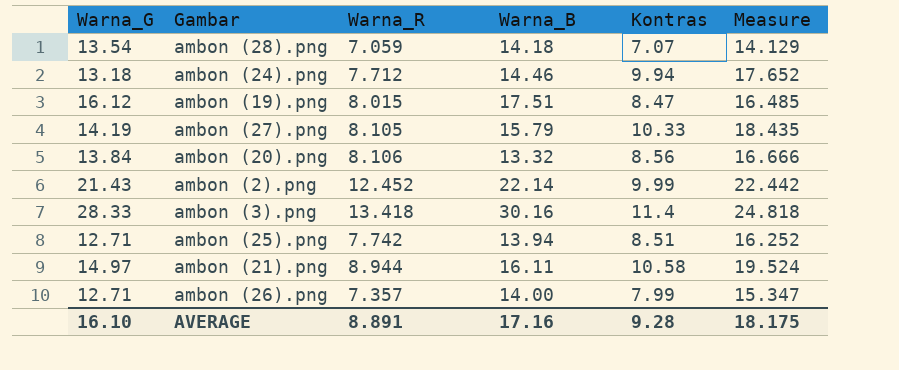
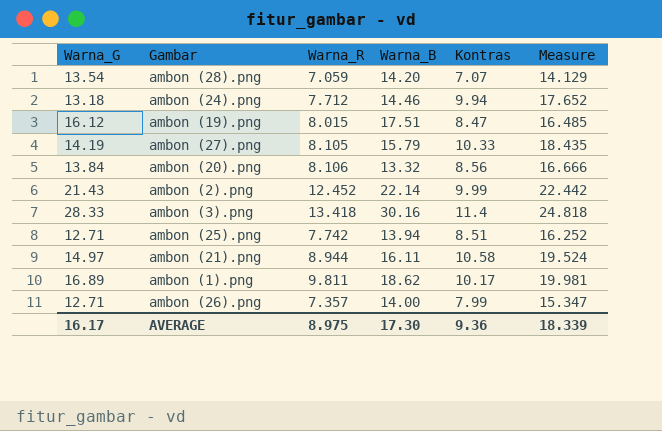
ambon (28).png | Warna_B: 14.18 -> 14.20
row ambon (1).png: none -> 16.89 | 9.811 | 18.62 | 10.17 | 19.981
AVERAGE | Warna_G: 16.10 -> 16.17
AVERAGE | Warna_R: 8.891 -> 8.975
AVERAGE | Warna_B: 17.16 -> 17.30
AVERAGE | Kontras: 9.28 -> 9.36
AVERAGE | Measure: 18.175 -> 18.339

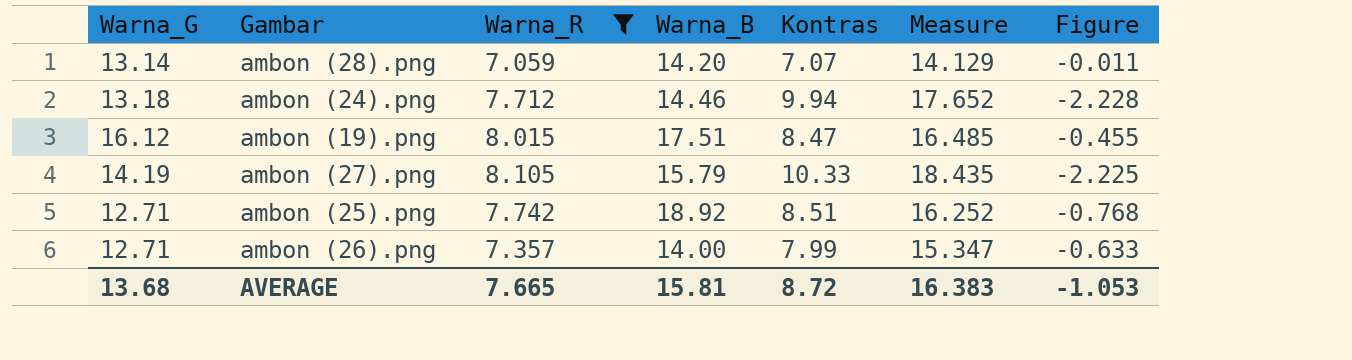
filter: none -> Warna_R <= 8.105
column Figure | formula: none -> [Warna_R] - [Kontras]
ambon (28).png | Warna_G: 13.54 -> 13.14
ambon (25).png | Warna_B: 13.94 -> 18.92
AVERAGE | Warna_G: 16.17 -> 13.68
AVERAGE | Warna_R: 8.975 -> 7.665
AVERAGE | Warna_B: 17.30 -> 15.81
AVERAGE | Kontras: 9.36 -> 8.72
AVERAGE | Measure: 18.339 -> 16.383

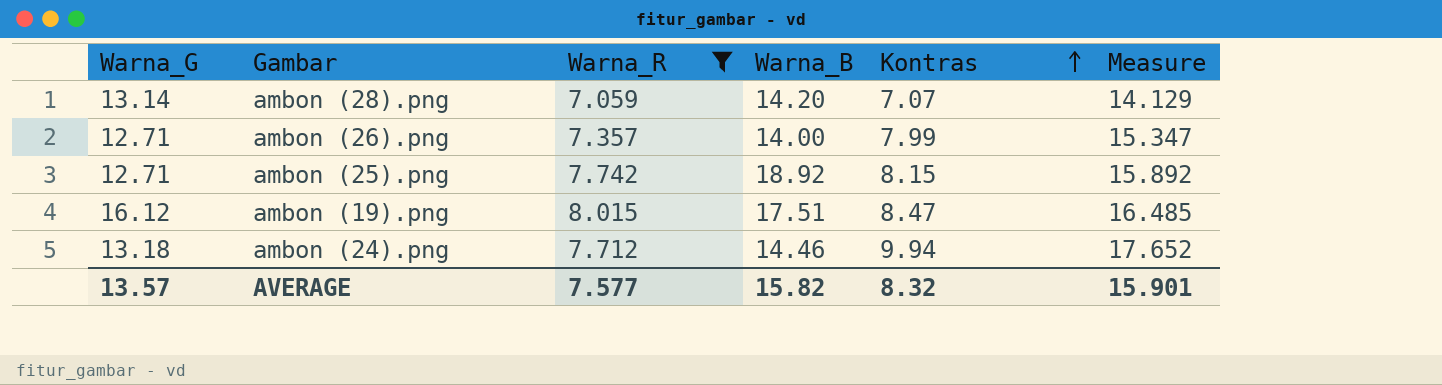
row order: none -> Kontras ascending
column Figure | formula: [Warna_R] - [Kontras] -> none
row ambon (27).png: 14.19 | 8.105 | 15.79 | 10.33 | 18.435 | -2.225 -> none
ambon (25).png | Kontras: 8.51 -> 8.15
ambon (25).png | Measure: 16.252 -> 15.892
AVERAGE | Warna_G: 13.68 -> 13.57
AVERAGE | Warna_R: 7.665 -> 7.577
AVERAGE | Warna_B: 15.81 -> 15.82
AVERAGE | Kontras: 8.72 -> 8.32
AVERAGE | Measure: 16.383 -> 15.901

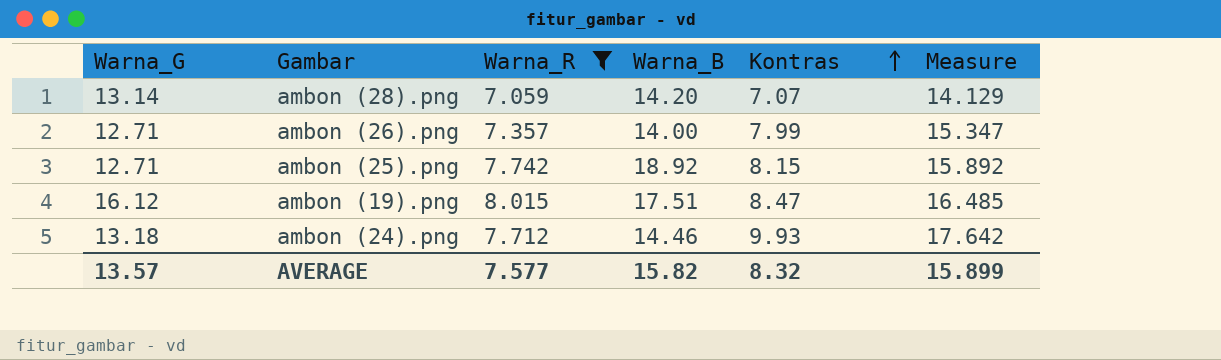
ambon (24).png | Kontras: 9.94 -> 9.93
ambon (24).png | Measure: 17.652 -> 17.642
AVERAGE | Measure: 15.901 -> 15.899

